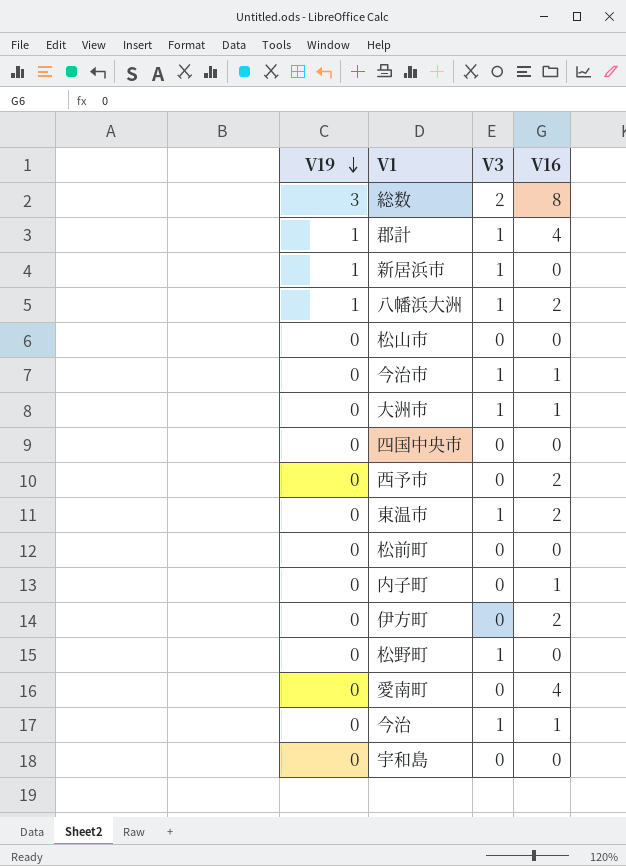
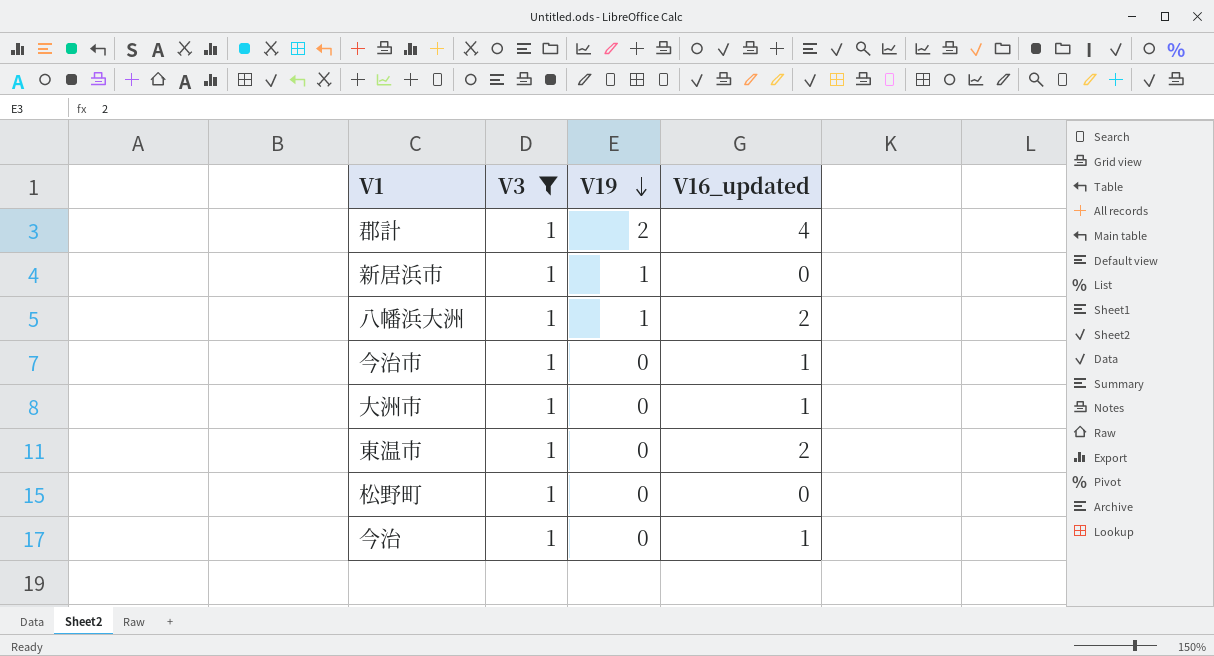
filter: none -> V3 = 1
column V19 | position: 1 -> 3
column name: V16 -> V16_updated
郡計 | V19: 1 -> 2

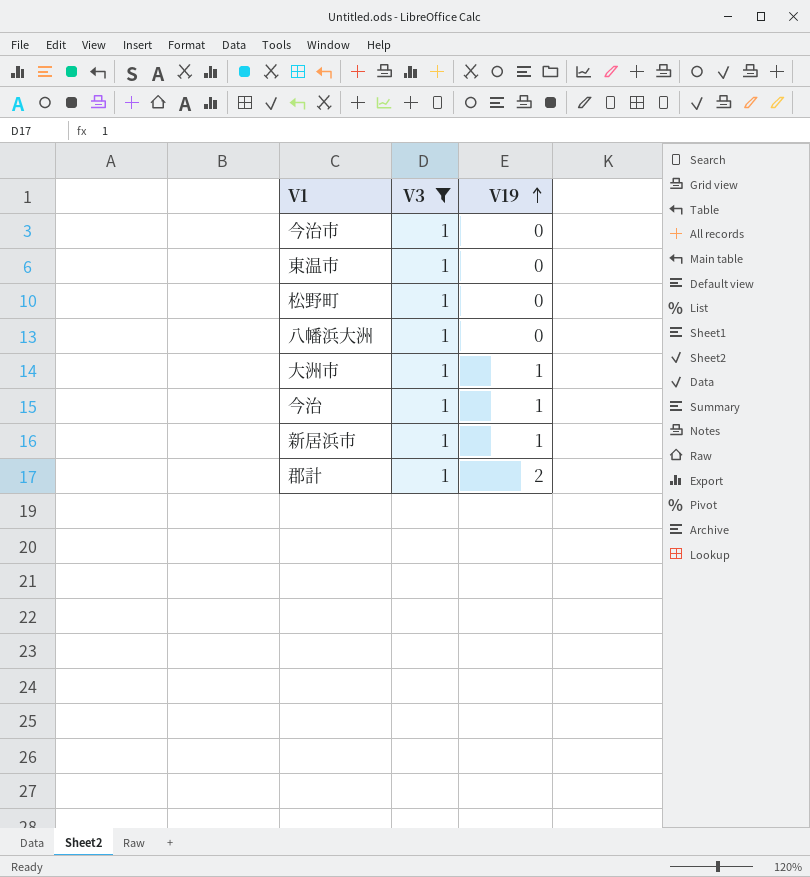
row order: V19 descending -> V19 ascending
column V16_updated | position: 4 -> none
八幡浜大洲 | V19: 1 -> 0
大洲市 | V19: 0 -> 1
今治 | V19: 0 -> 1

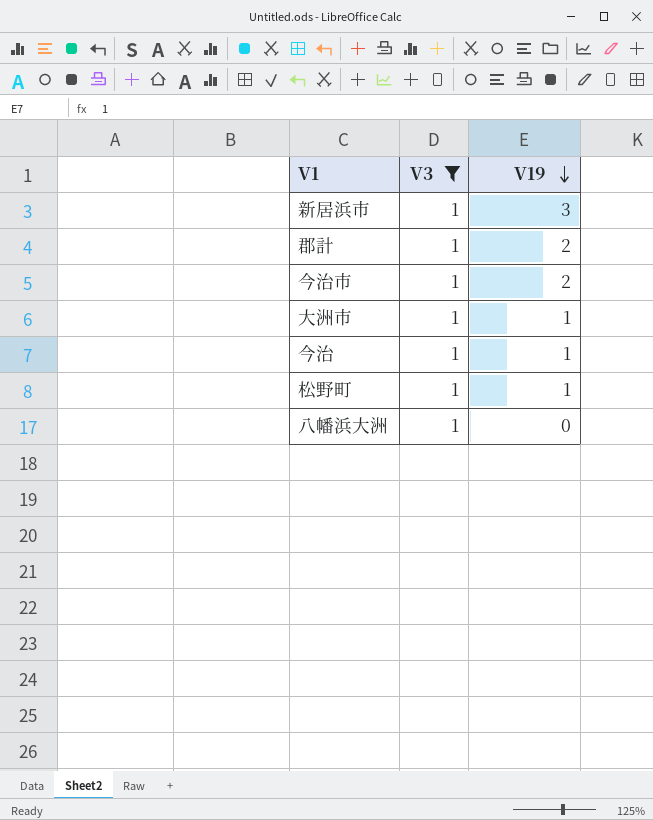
row order: V19 ascending -> V19 descending
row 東温市: 1 | 0 -> none
新居浜市 | V19: 1 -> 3
今治市 | V19: 0 -> 2
松野町 | V19: 0 -> 1

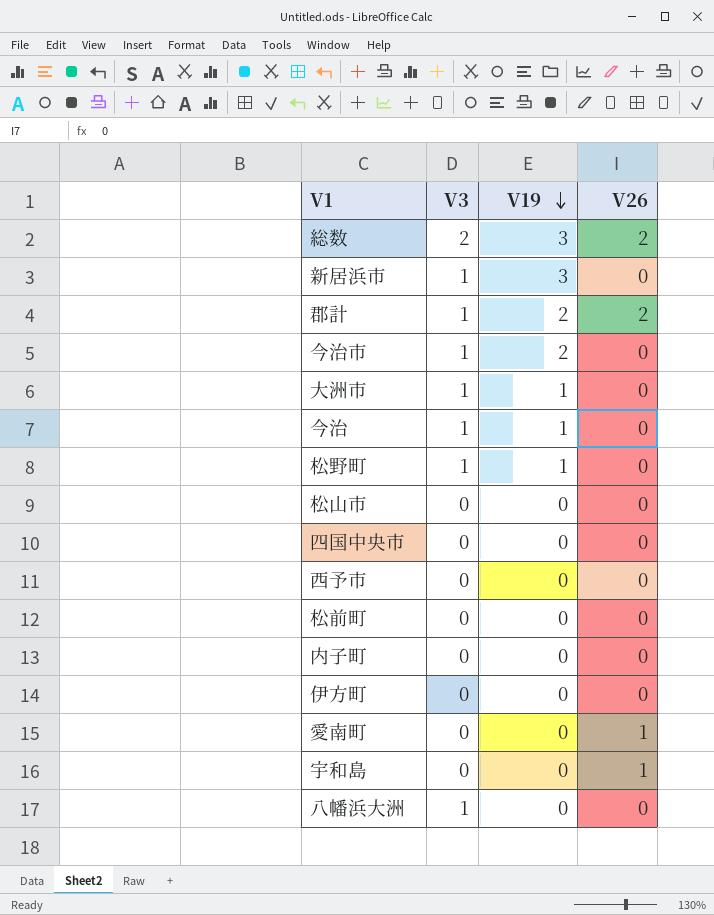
filter: V3 = 1 -> none
column V26 | position: none -> 4

